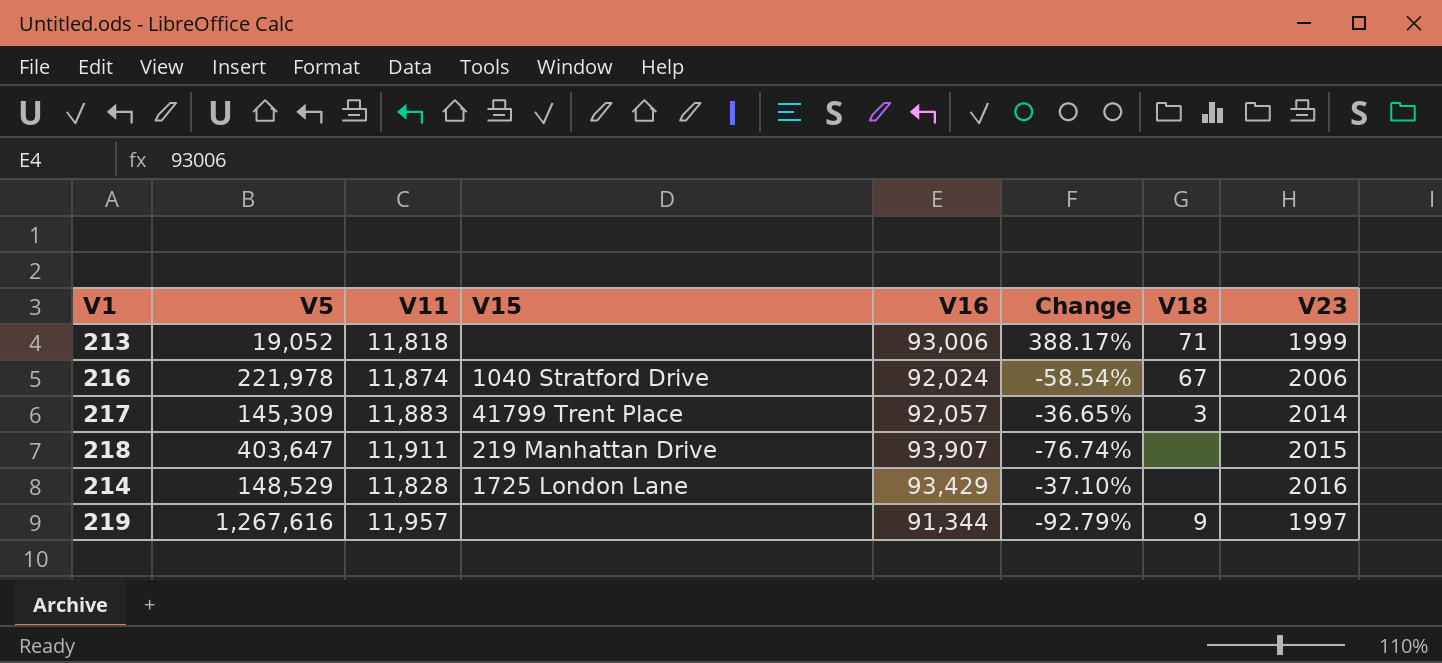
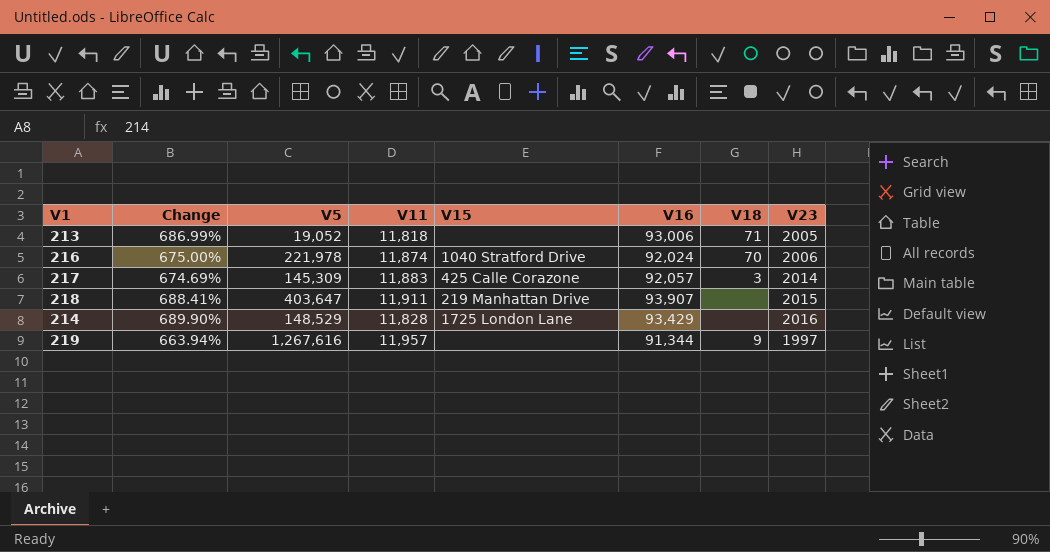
column Change | formula: ([V16] - [V5]) / [V5] -> ([V16] - [V11]) / [V11]
column Change | position: 6 -> 2
213 | V23: 1999 -> 2005
216 | V18: 67 -> 70
217 | V15: 41799 Trent Place -> 425 Calle Corazone

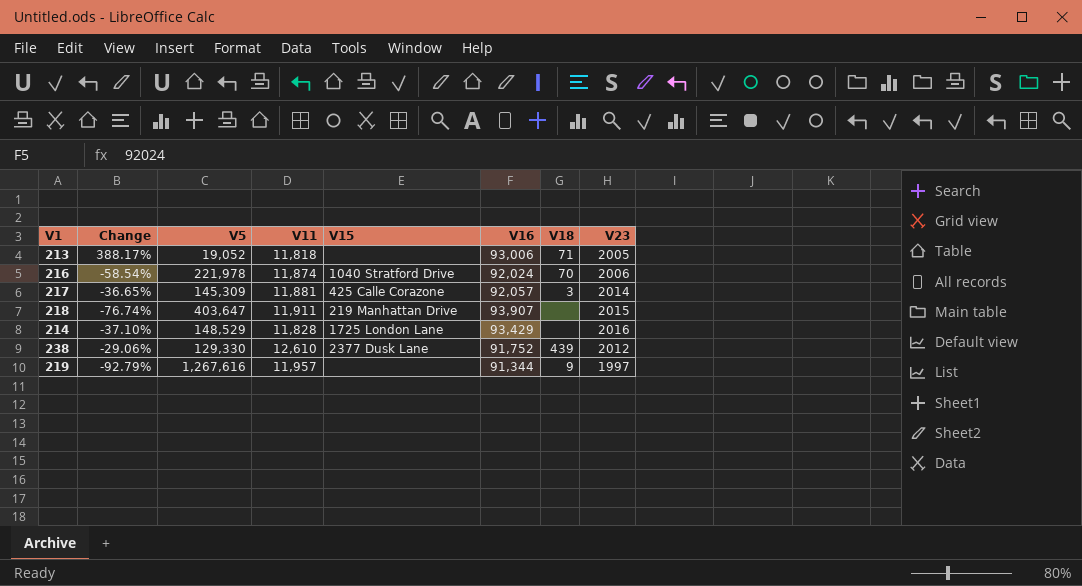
column Change | formula: ([V16] - [V11]) / [V11] -> ([V16] - [V5]) / [V5]
217 | V11: 11,883 -> 11,881
row 238: none -> -29.06% | 129,330 | 12,610 | 2377 Dusk Lane | 91,752 | 439 | 2012

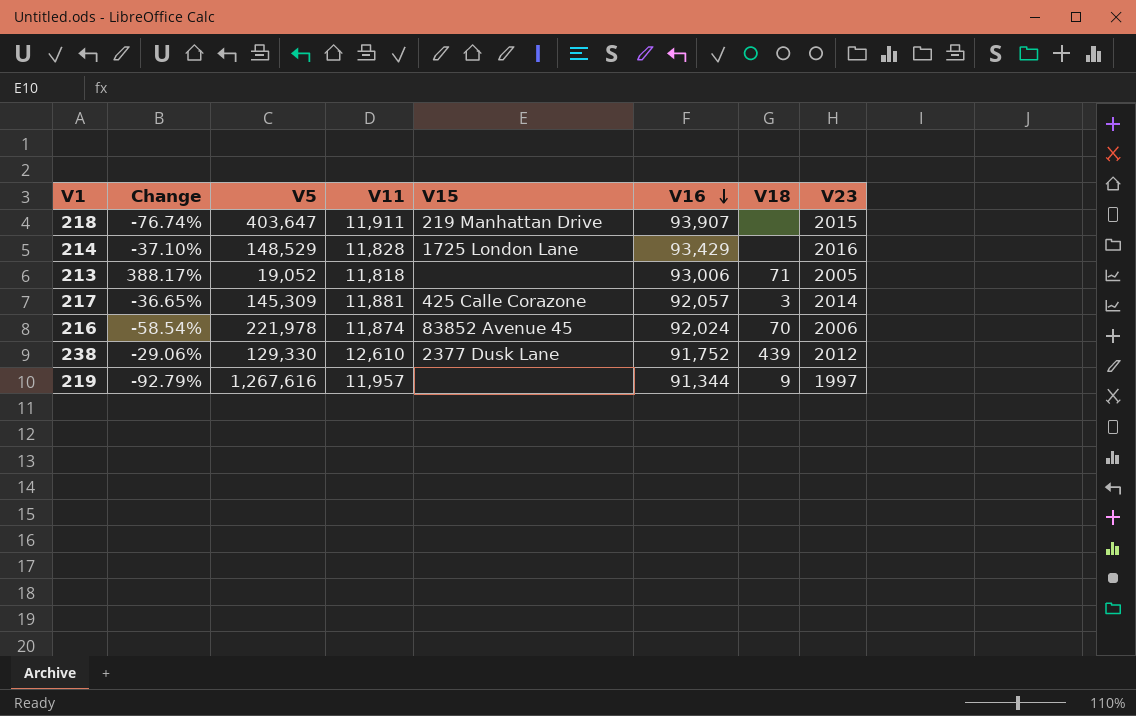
row order: none -> V16 descending
216 | V15: 1040 Stratford Drive -> 83852 Avenue 45

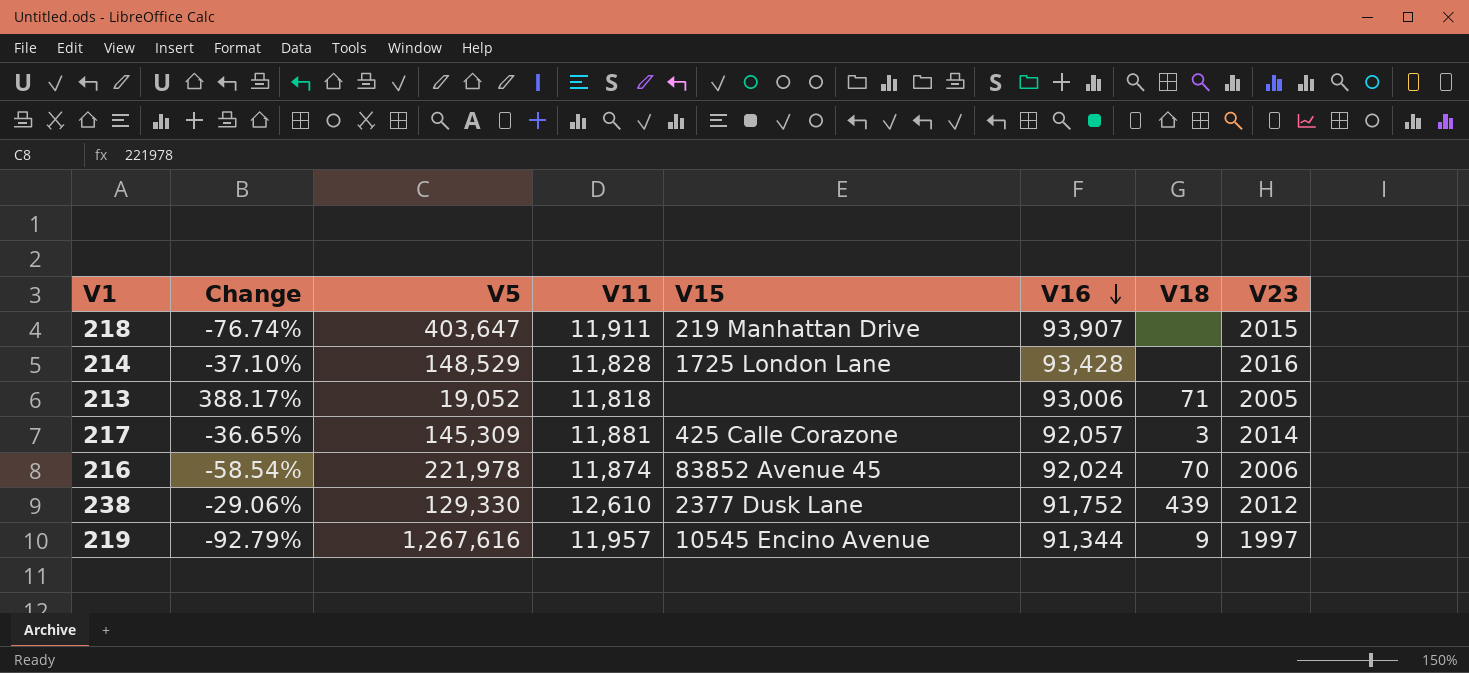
214 | V16: 93,429 -> 93,428
219 | V15: none -> 10545 Encino Avenue

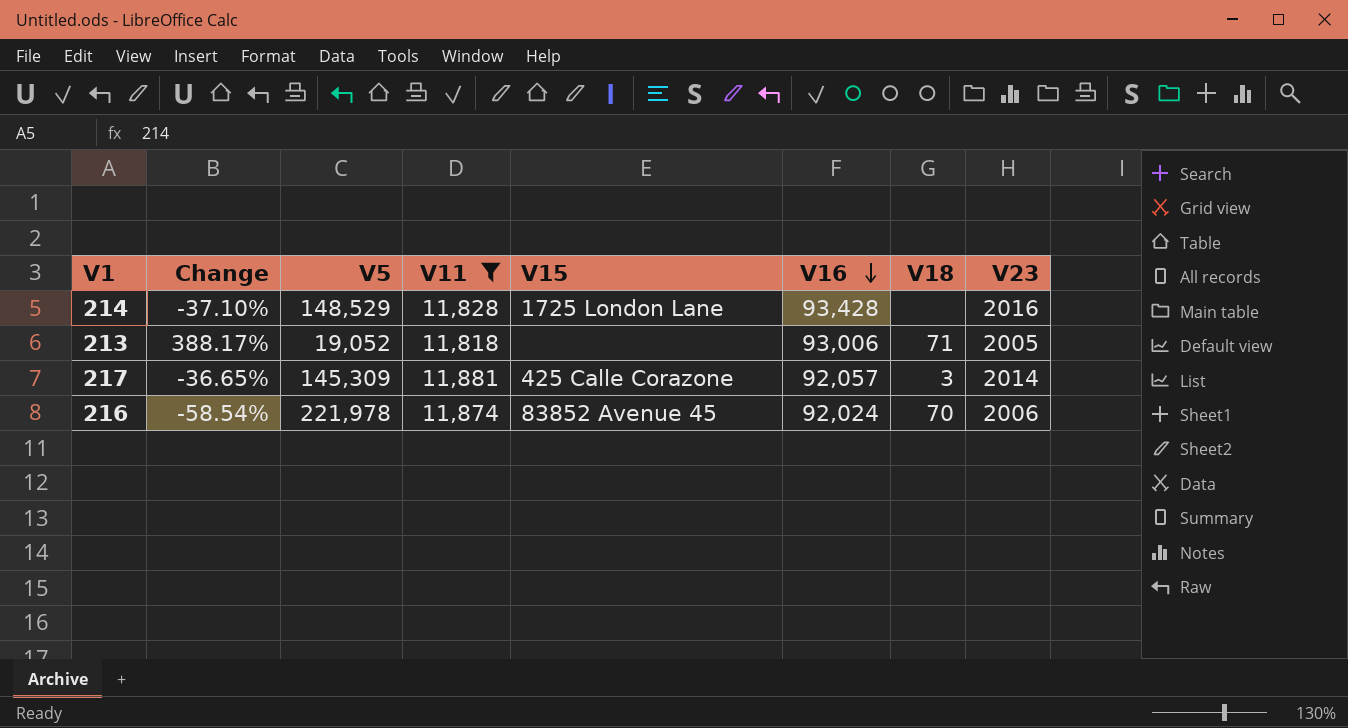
filter: none -> V11 <= 11,881

